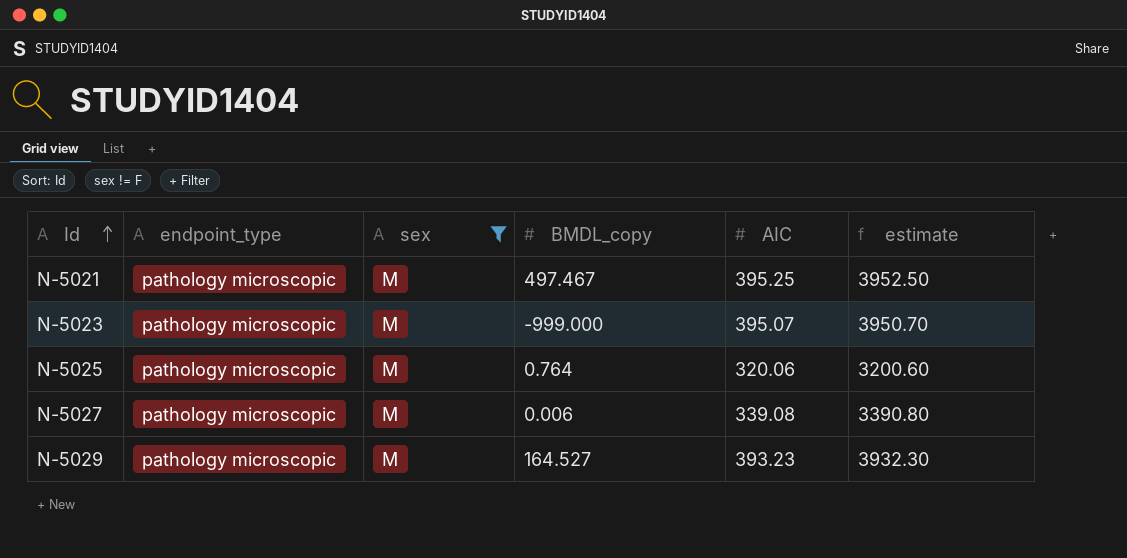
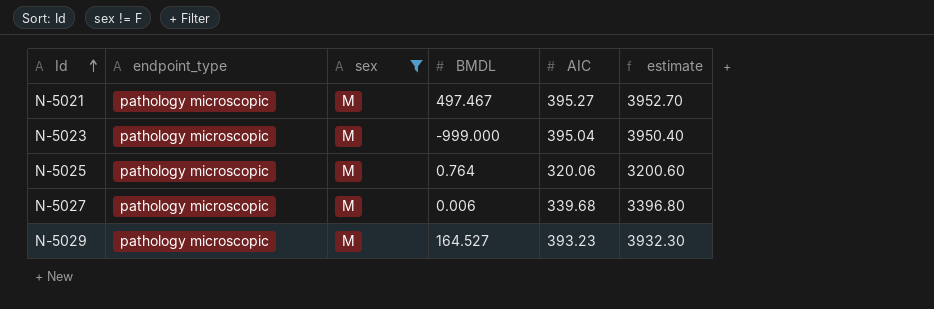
column name: BMDL_copy -> BMDL
N-5021 | AIC: 395.25 -> 395.27
N-5021 | estimate: 3952.50 -> 3952.70
N-5023 | AIC: 395.07 -> 395.04
N-5023 | estimate: 3950.70 -> 3950.40
N-5027 | AIC: 339.08 -> 339.68
N-5027 | estimate: 3390.80 -> 3396.80

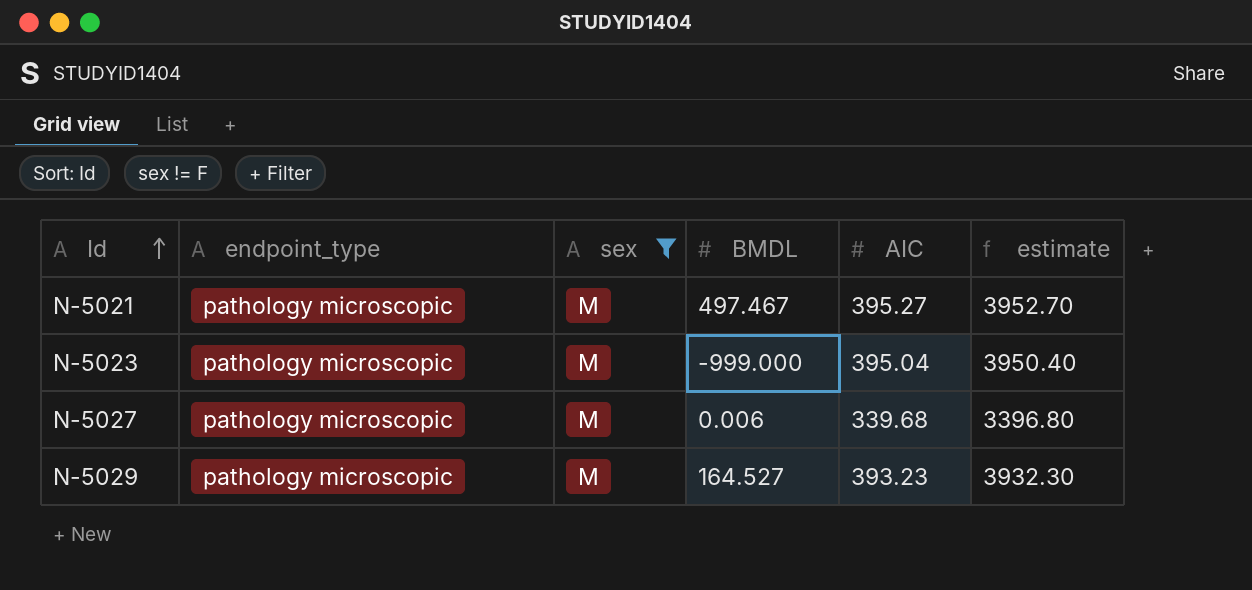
row N-5025: pathology microscopic | M | 0.764 | 320.06 | 3200.60 -> none

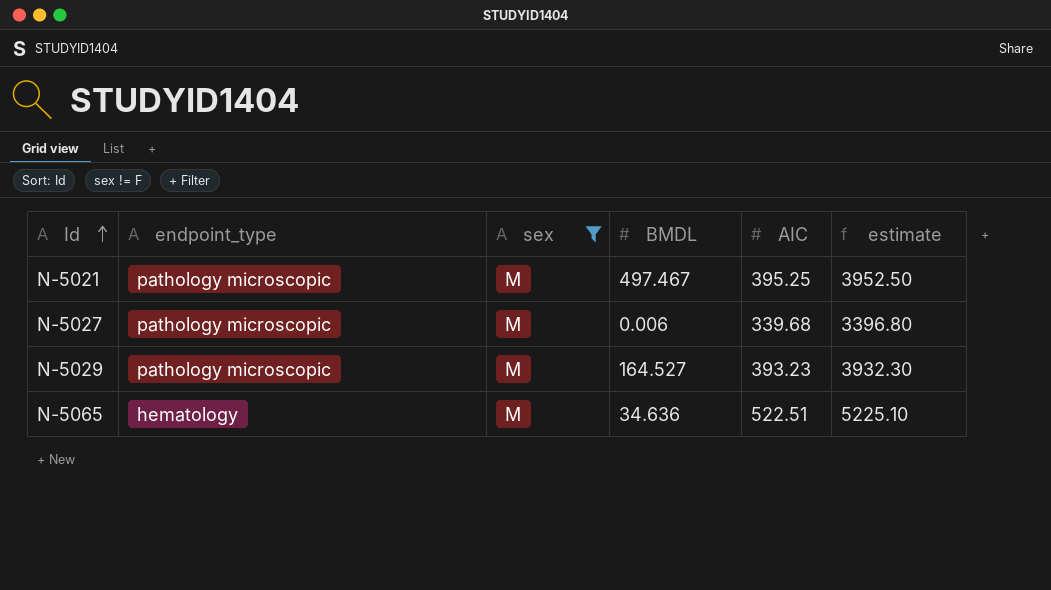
row N-5023: pathology microscopic | M | -999.000 | 395.04 | 3950.40 -> none
N-5021 | AIC: 395.27 -> 395.25
N-5021 | estimate: 3952.70 -> 3952.50
row N-5065: none -> hematology | M | 34.636 | 522.51 | 5225.10

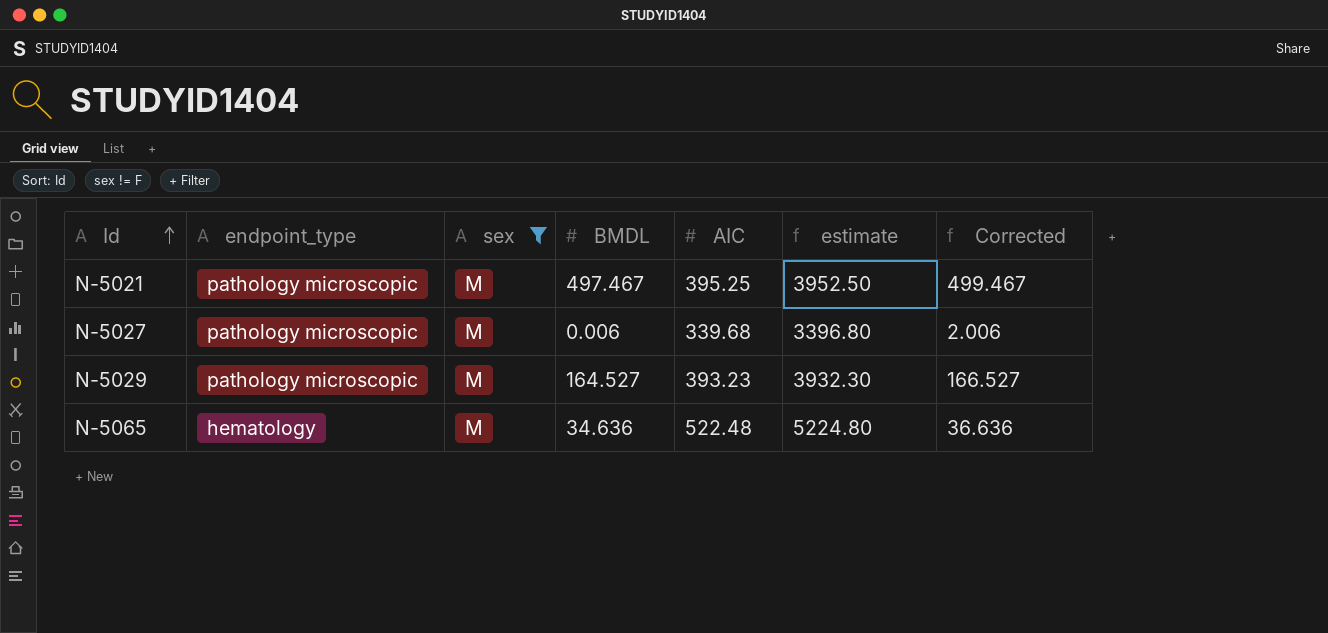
column Corrected | formula: none -> [BMDL] + 2
N-5065 | AIC: 522.51 -> 522.48
N-5065 | estimate: 5225.10 -> 5224.80

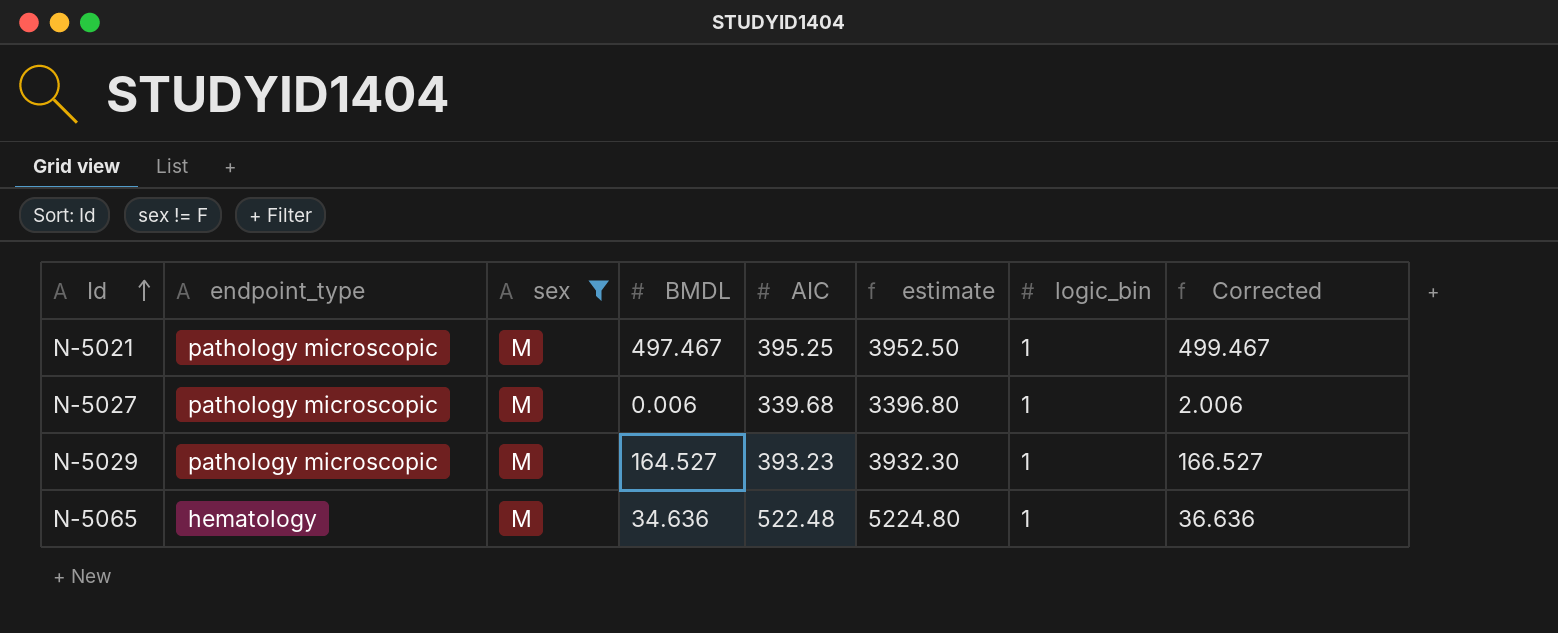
column logic_bin | position: none -> 7

